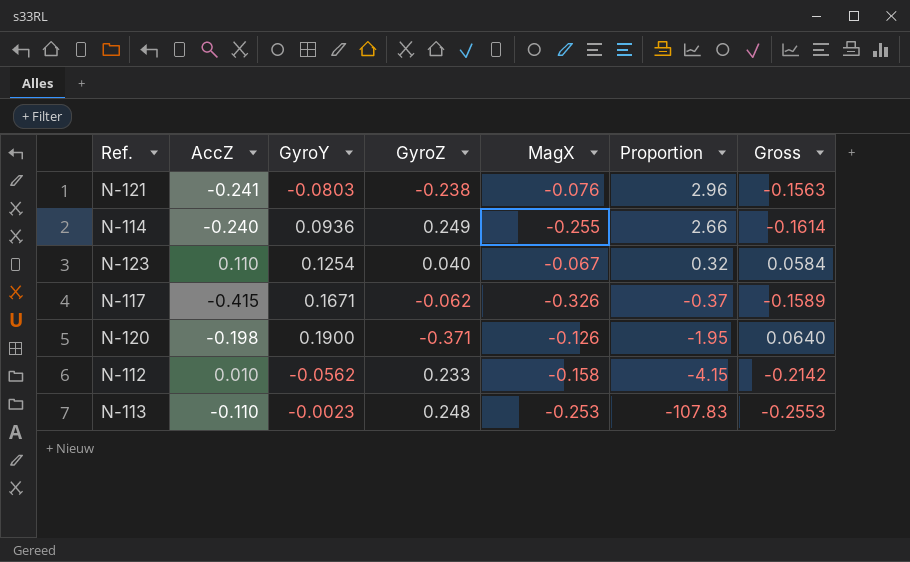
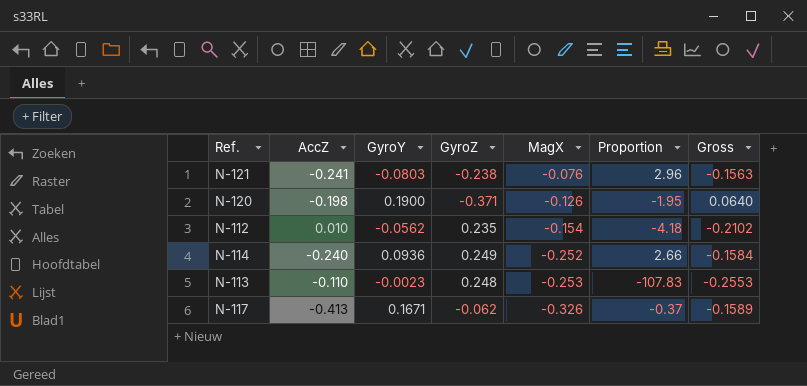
row order: Proportion descending -> MagX descending
row N-123: 0.110 | 0.1254 | 0.040 | -0.067 | 0.32 | 0.0584 -> none
N-112 | GyroZ: 0.233 -> 0.235
N-112 | MagX: -0.158 -> -0.154
N-112 | Proportion: -4.15 -> -4.18
N-112 | Gross: -0.2142 -> -0.2102
N-114 | MagX: -0.255 -> -0.252
N-114 | Gross: -0.1614 -> -0.1584
N-117 | AccZ: -0.415 -> -0.413

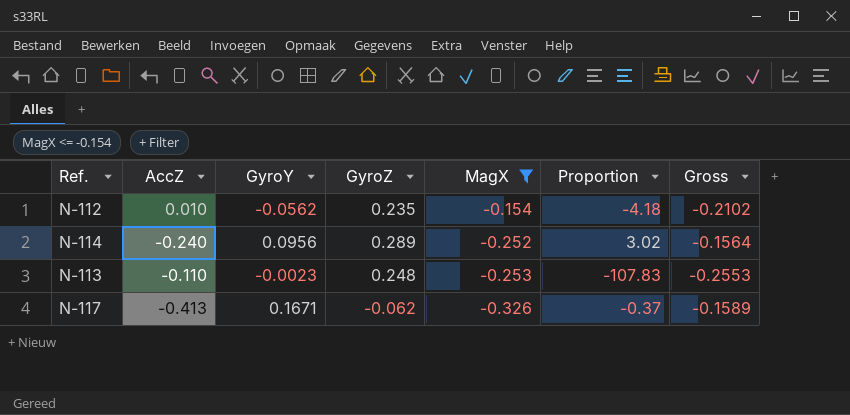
filter: none -> MagX <= -0.154
N-114 | GyroY: 0.0936 -> 0.0956
N-114 | GyroZ: 0.249 -> 0.289
N-114 | Proportion: 2.66 -> 3.02
N-114 | Gross: -0.1584 -> -0.1564

